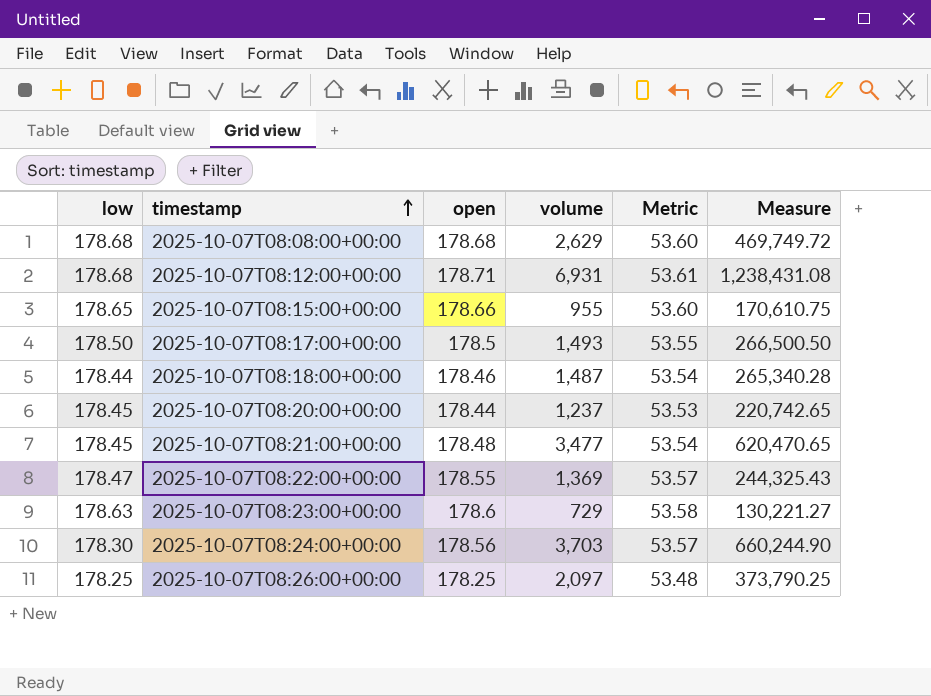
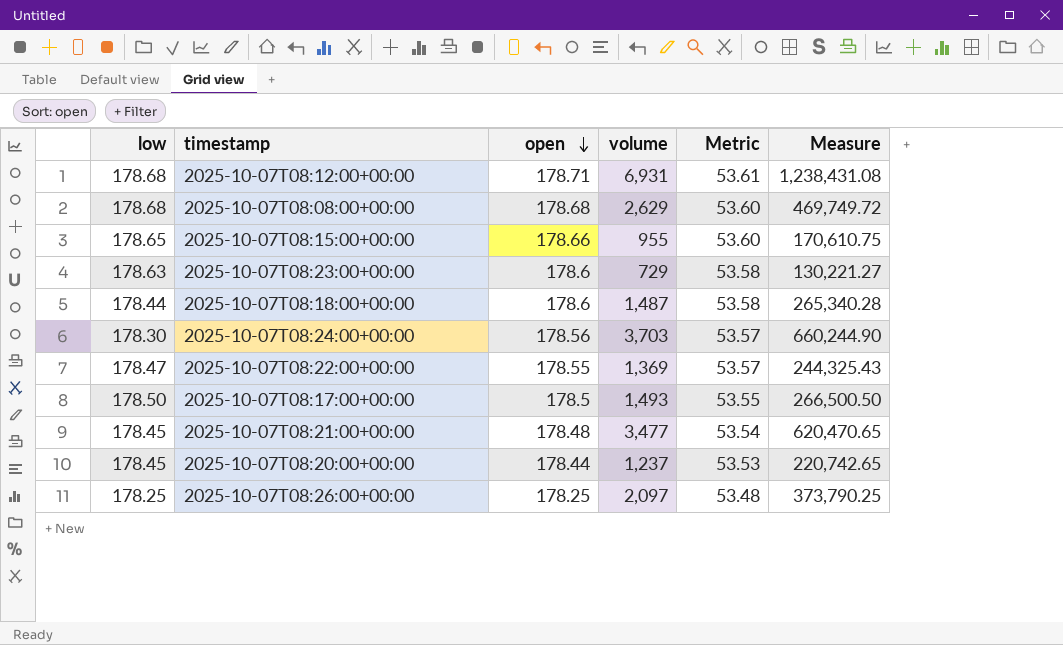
row order: timestamp ascending -> open descending
2025-10-07T08:18:00+00:00 | open: 178.46 -> 178.6
2025-10-07T08:18:00+00:00 | Metric: 53.54 -> 53.58

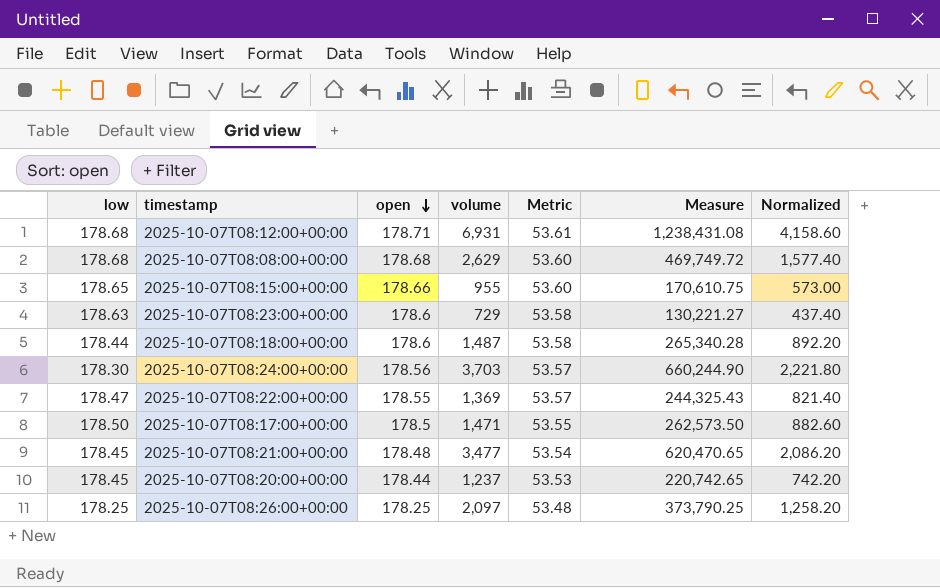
column Normalized | formula: none -> [volume] * 0.6
2025-10-07T08:17:00+00:00 | volume: 1,493 -> 1,471
2025-10-07T08:17:00+00:00 | Measure: 266,500.50 -> 262,573.50

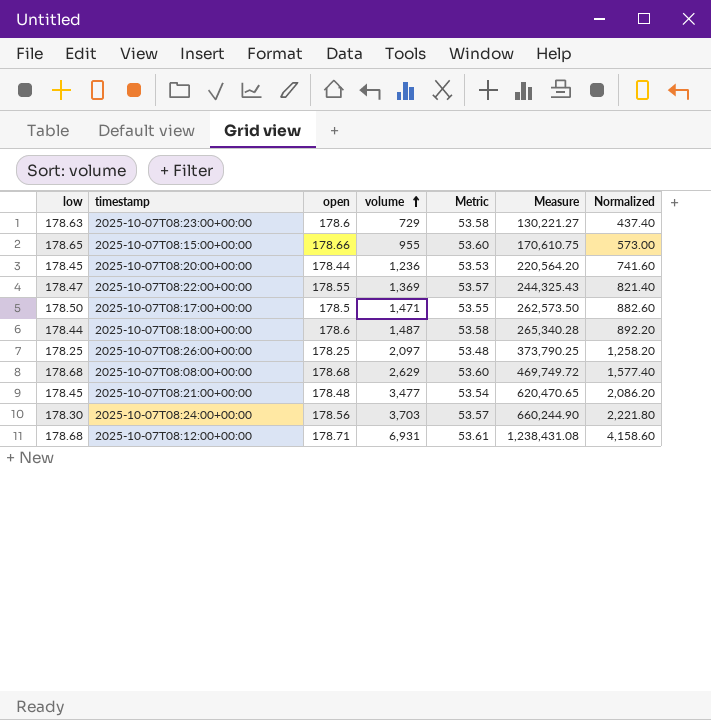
row order: open descending -> volume ascending
2025-10-07T08:20:00+00:00 | volume: 1,237 -> 1,236
2025-10-07T08:20:00+00:00 | Measure: 220,742.65 -> 220,564.20
2025-10-07T08:20:00+00:00 | Normalized: 742.20 -> 741.60

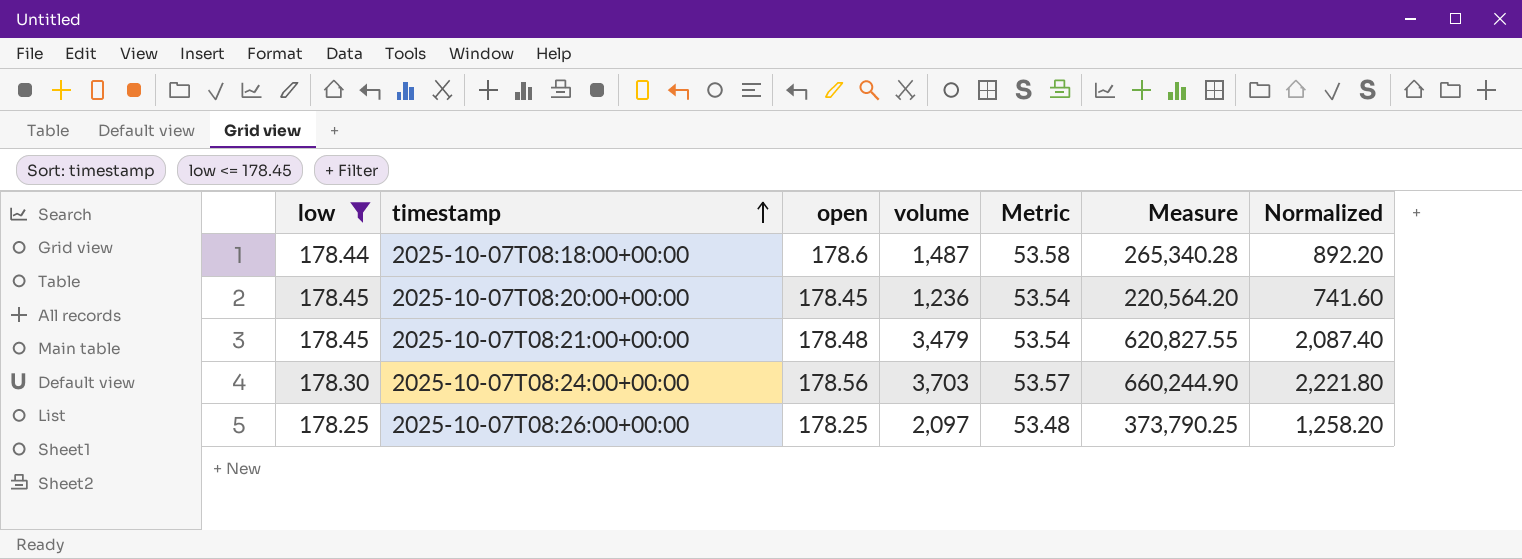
filter: none -> low <= 178.45
row order: volume ascending -> timestamp ascending
2025-10-07T08:20:00+00:00 | open: 178.44 -> 178.45
2025-10-07T08:20:00+00:00 | Metric: 53.53 -> 53.54
2025-10-07T08:21:00+00:00 | volume: 3,477 -> 3,479
2025-10-07T08:21:00+00:00 | Measure: 620,470.65 -> 620,827.55
2025-10-07T08:21:00+00:00 | Normalized: 2,086.20 -> 2,087.40

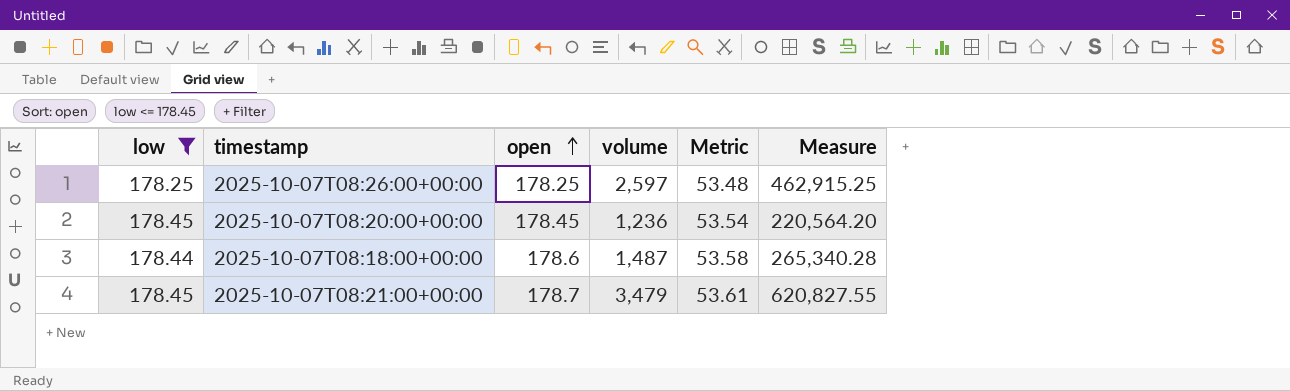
row order: timestamp ascending -> open ascending
column Normalized | formula: [volume] * 0.6 -> none
row 2025-10-07T08:24:00+00:00: 178.30 | 178.56 | 3,703 | 53.57 | 660,244.90 | 2,221.80 -> none
2025-10-07T08:26:00+00:00 | volume: 2,097 -> 2,597
2025-10-07T08:26:00+00:00 | Measure: 373,790.25 -> 462,915.25
2025-10-07T08:21:00+00:00 | open: 178.48 -> 178.7
2025-10-07T08:21:00+00:00 | Metric: 53.54 -> 53.61

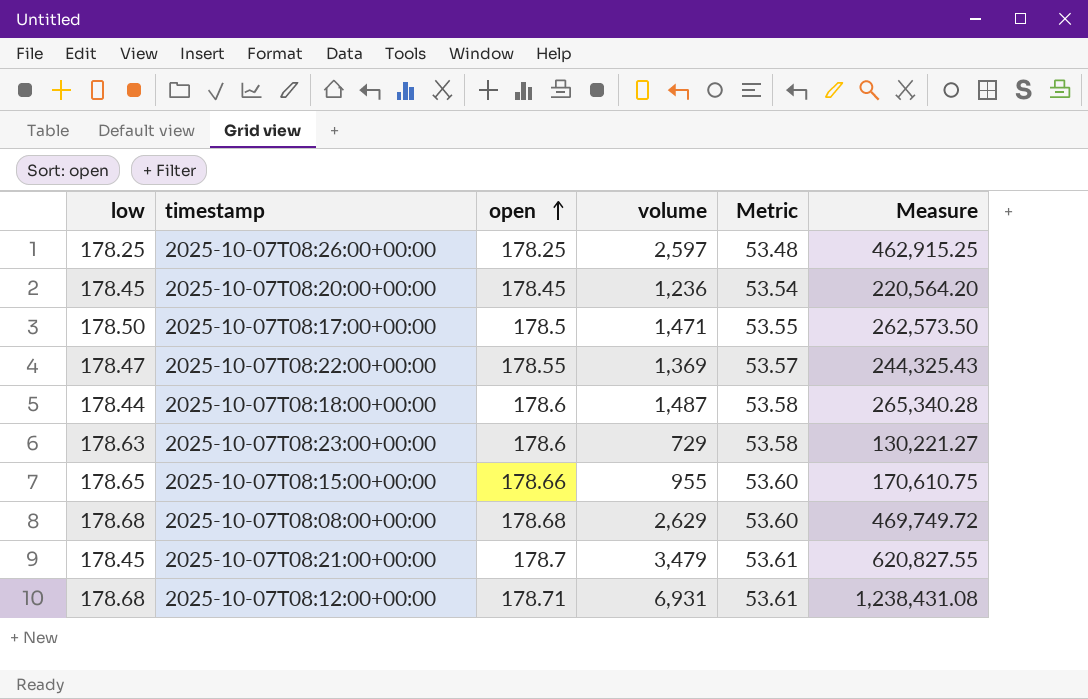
filter: low <= 178.45 -> none

